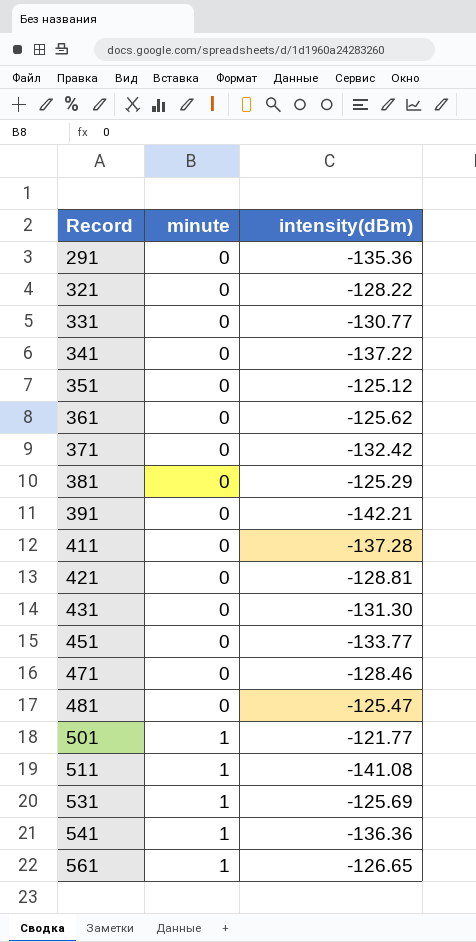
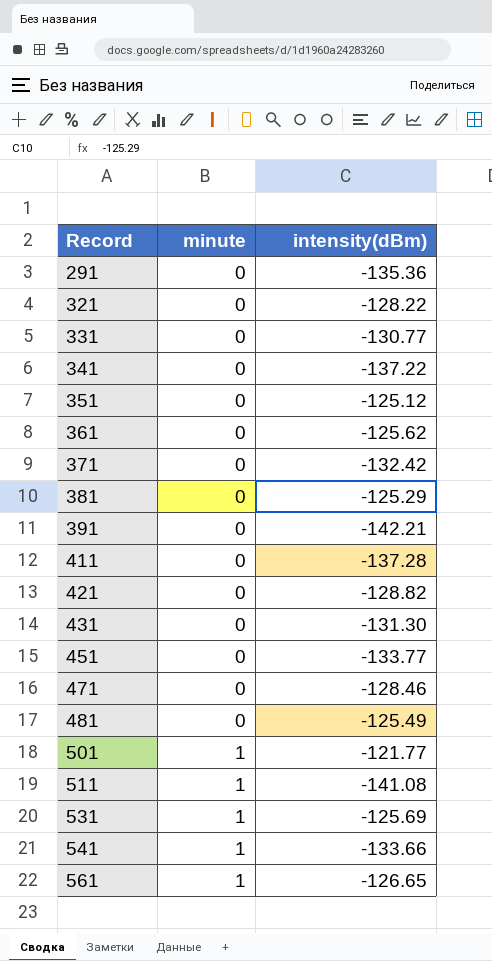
421 | intensity(dBm): -128.81 -> -128.82
481 | intensity(dBm): -125.47 -> -125.49
541 | intensity(dBm): -136.36 -> -133.66

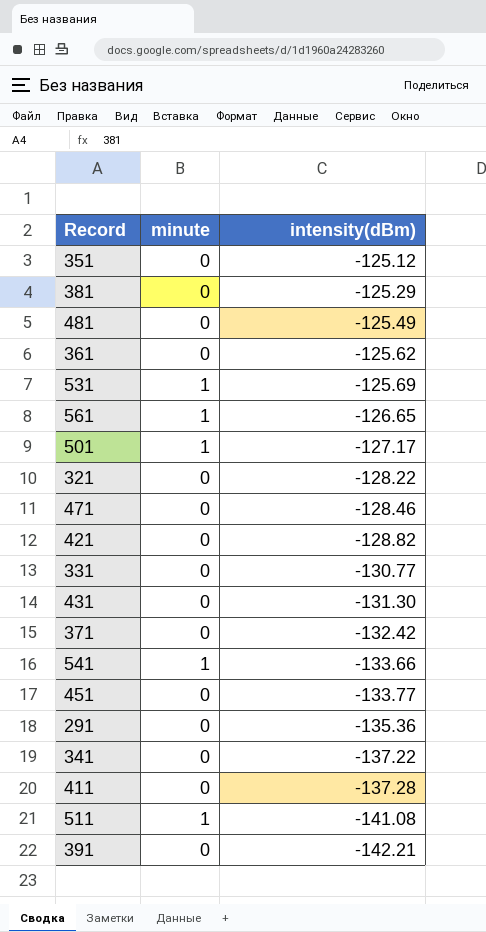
row order: Record ascending -> intensity(dBm) descending
501 | intensity(dBm): -121.77 -> -127.17

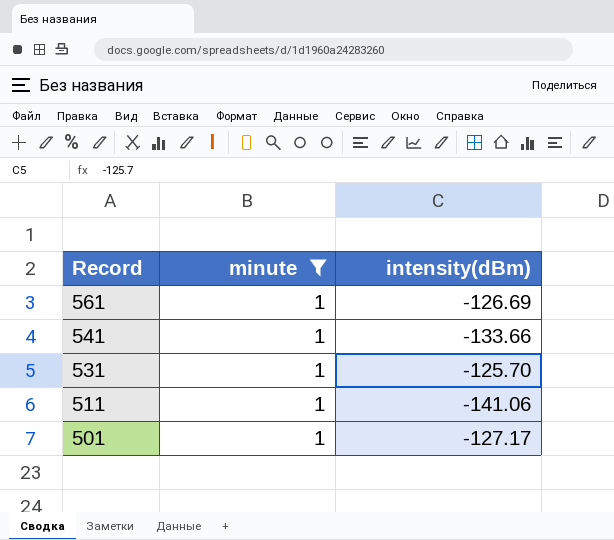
filter: none -> minute = 1
row order: intensity(dBm) descending -> Record descending
561 | intensity(dBm): -126.65 -> -126.69
531 | intensity(dBm): -125.69 -> -125.70
511 | intensity(dBm): -141.08 -> -141.06

